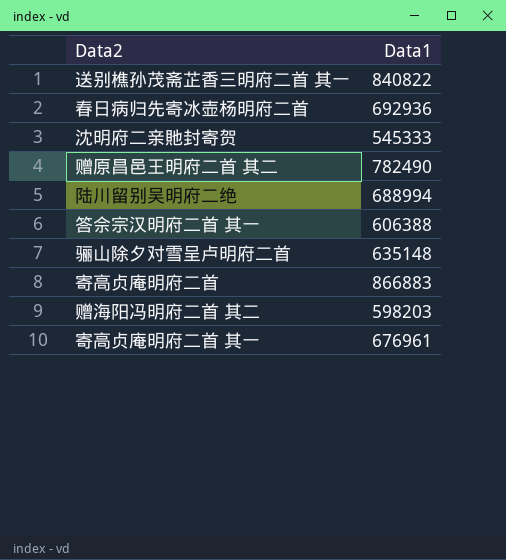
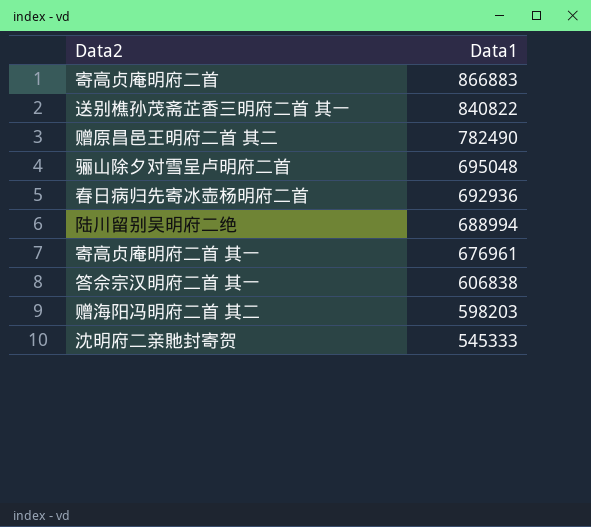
row order: none -> Data1 descending
骊山除夕对雪呈卢明府二首 | Data1: 635148 -> 695048
答佘宗汉明府二首 其一 | Data1: 606388 -> 606838

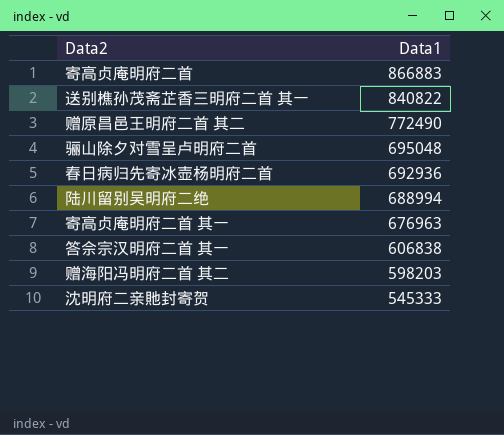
赠原昌邑王明府二首 其二 | Data1: 782490 -> 772490
寄高贞庵明府二首 其一 | Data1: 676961 -> 676963

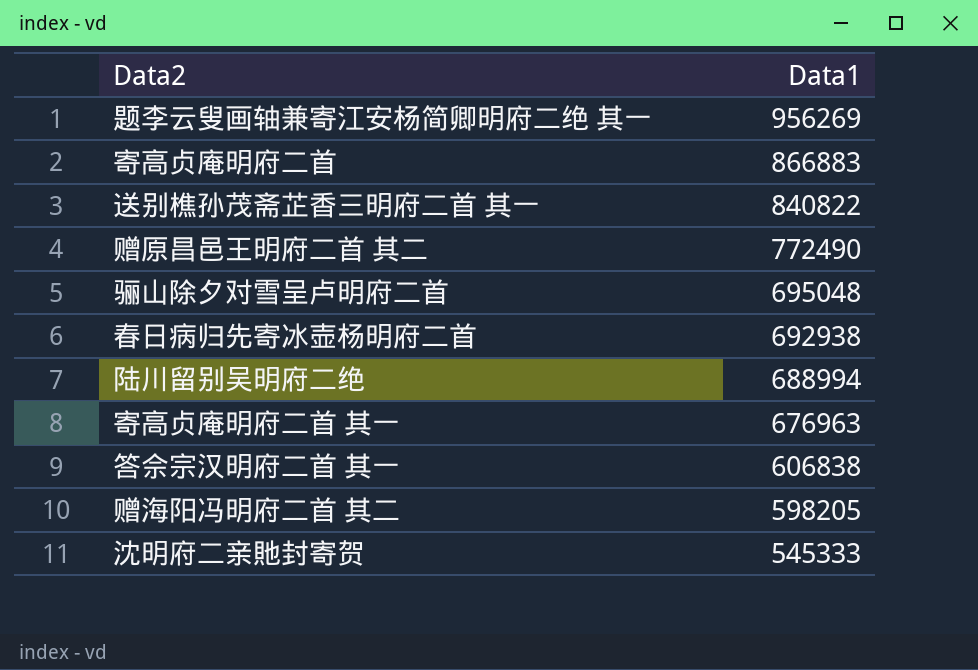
row 题李云叟画轴兼寄江安杨简卿明府二绝 其一: none -> 956269
春日病归先寄冰壶杨明府二首 | Data1: 692936 -> 692938
赠海阳冯明府二首 其二 | Data1: 598203 -> 598205

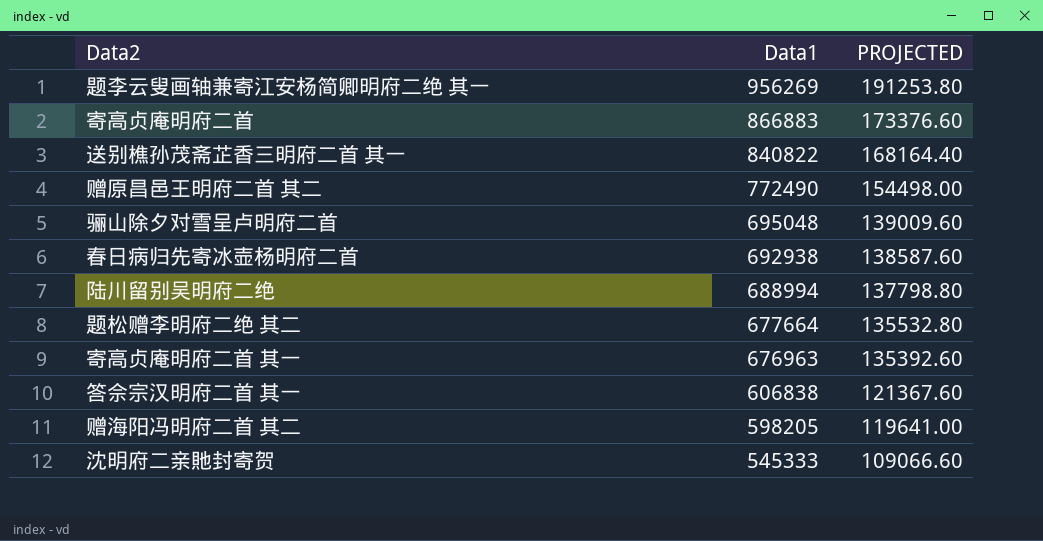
column PROJECTED | formula: none -> [Data1] * 0.2
row 题松赠李明府二绝 其二: none -> 677664 | 135532.80

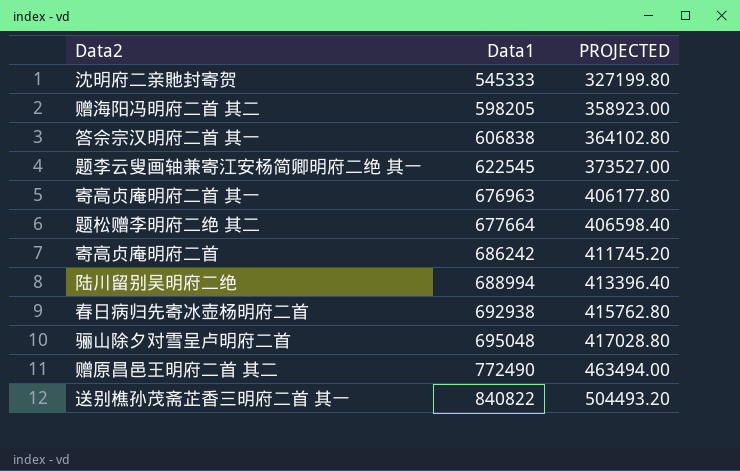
row order: Data1 descending -> Data1 ascending
column PROJECTED | formula: [Data1] * 0.2 -> [Data1] * 0.6
题李云叟画轴兼寄江安杨简卿明府二绝 其一 | Data1: 956269 -> 622545
寄高贞庵明府二首 | Data1: 866883 -> 686242

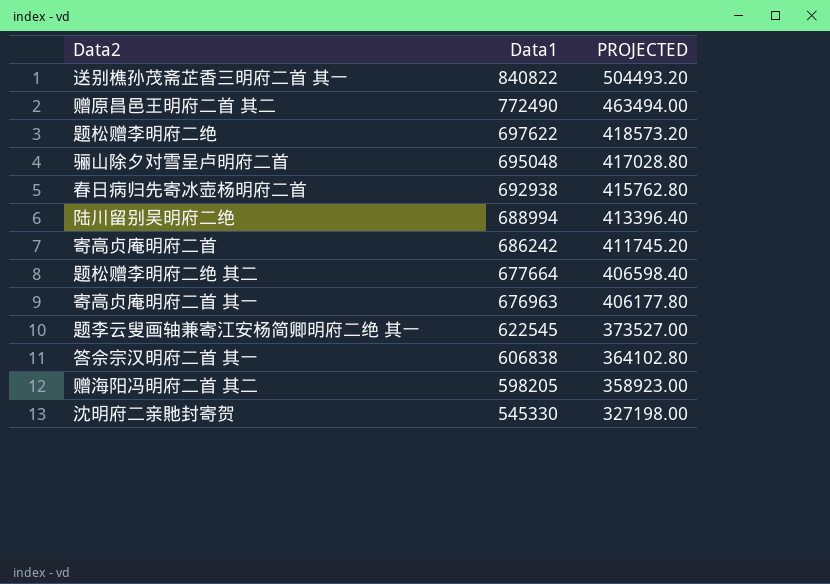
row order: Data1 ascending -> Data1 descending
row 题松赠李明府二绝: none -> 697622 | 418573.20
沈明府二亲貤封寄贺 | Data1: 545333 -> 545330
沈明府二亲貤封寄贺 | PROJECTED: 327199.80 -> 327198.00

